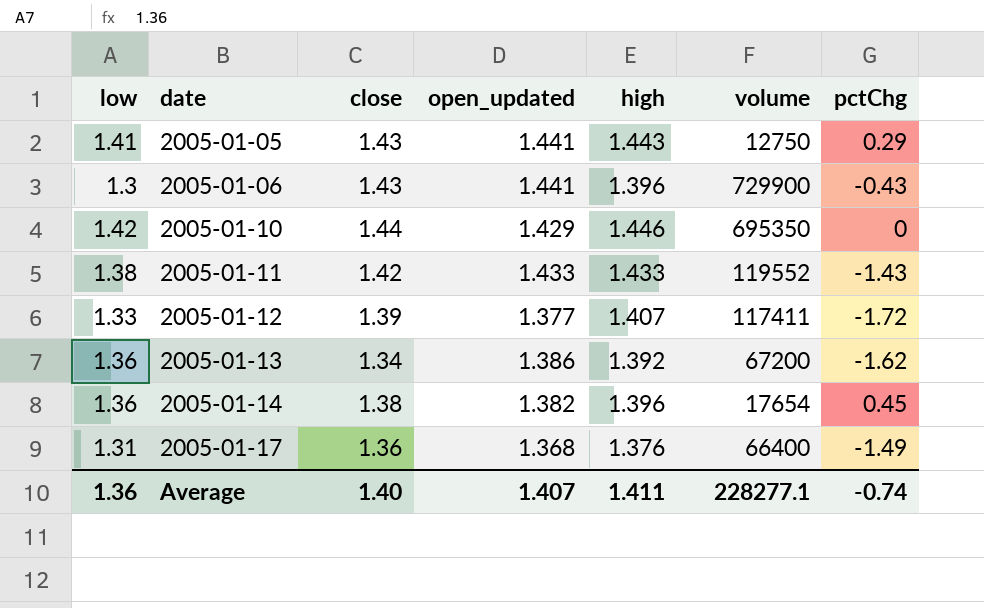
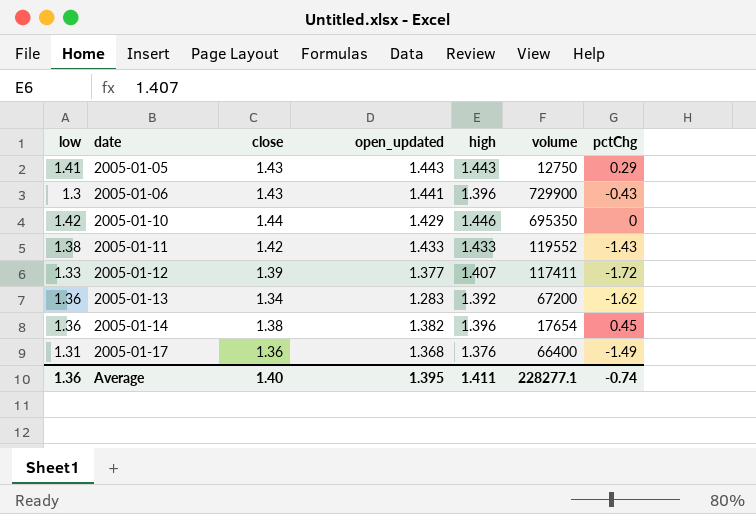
2005-01-05 | open_updated: 1.441 -> 1.443
2005-01-13 | open_updated: 1.386 -> 1.283
Average | open_updated: 1.407 -> 1.395

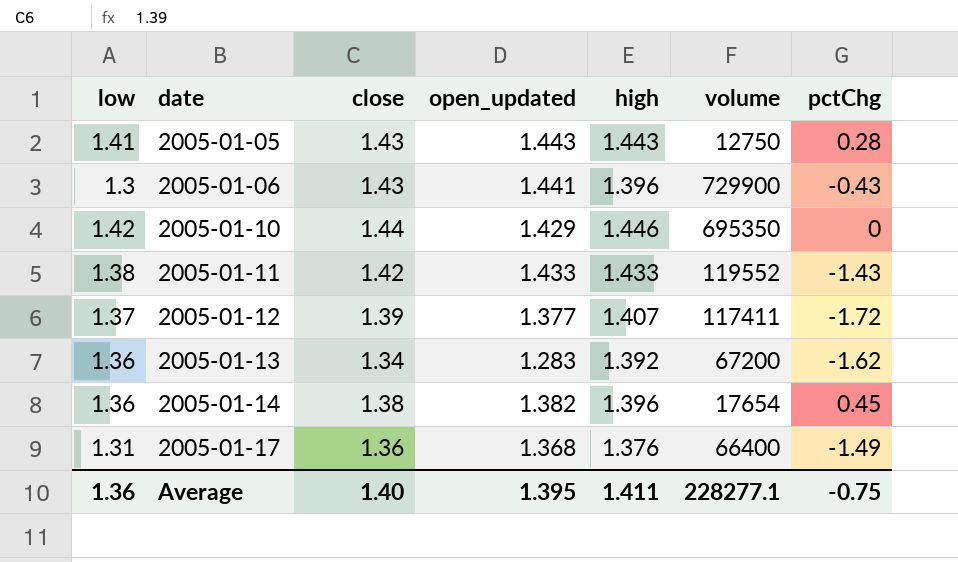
2005-01-05 | pctChg: 0.29 -> 0.28
2005-01-12 | low: 1.33 -> 1.37
Average | pctChg: -0.74 -> -0.75

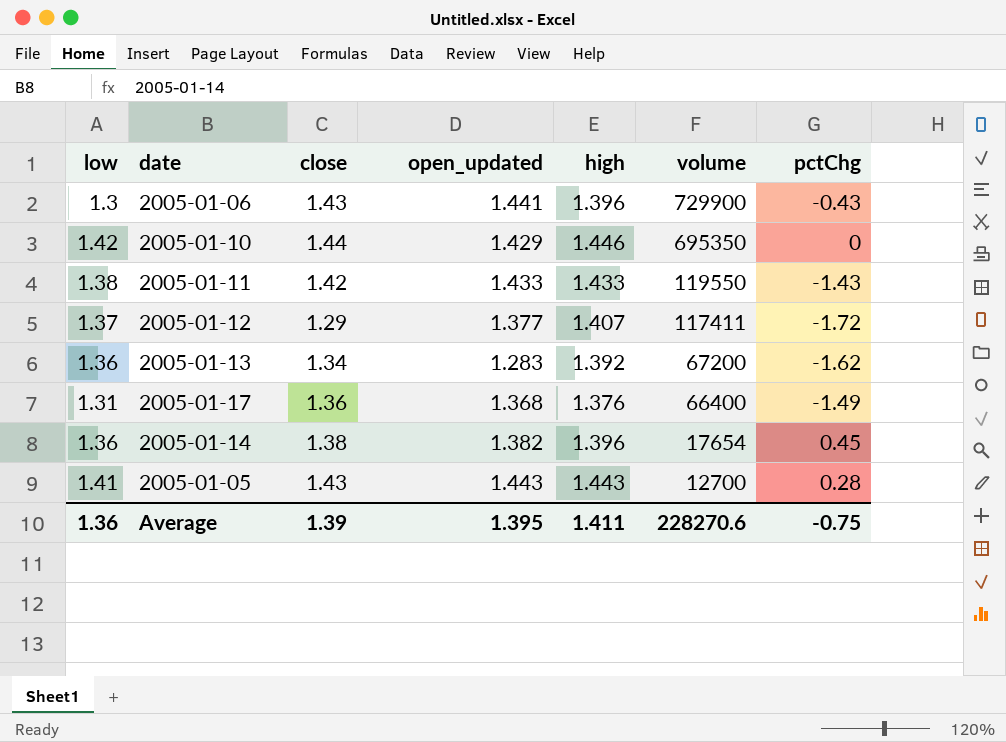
row order: date ascending -> volume descending
2005-01-11 | volume: 119552 -> 119550
2005-01-12 | close: 1.39 -> 1.29
2005-01-05 | volume: 12750 -> 12700
Average | close: 1.40 -> 1.39
Average | volume: 228277.1 -> 228270.6

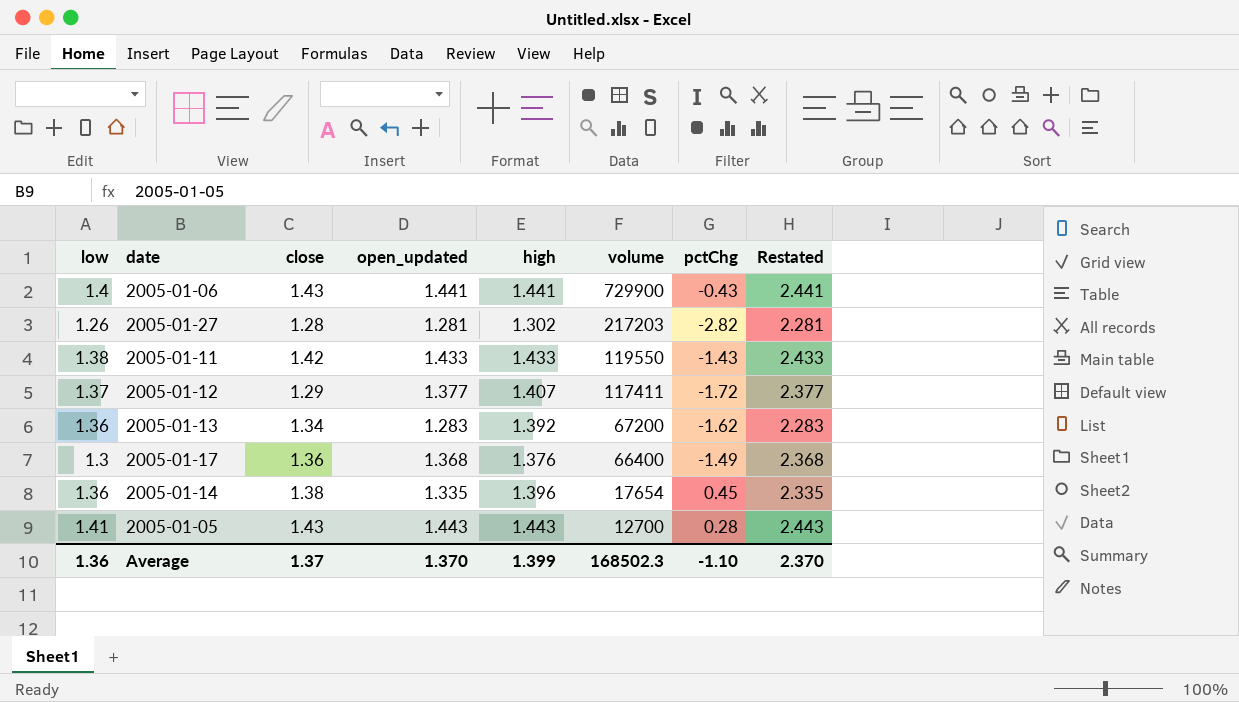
column Restated | formula: none -> [open_updated] + 1
row 2005-01-10: 1.42 | 1.44 | 1.429 | 1.446 | 695350 | 0 -> none
2005-01-06 | low: 1.3 -> 1.4
2005-01-06 | high: 1.396 -> 1.441
row 2005-01-27: none -> 1.26 | 1.28 | 1.281 | 1.302 | 217203 | -2.82 | 2.281
2005-01-17 | low: 1.31 -> 1.3
2005-01-14 | open_updated: 1.382 -> 1.335
Average | close: 1.39 -> 1.37
Average | open_updated: 1.395 -> 1.370
Average | high: 1.411 -> 1.399
Average | volume: 228270.6 -> 168502.3
Average | pctChg: -0.75 -> -1.10

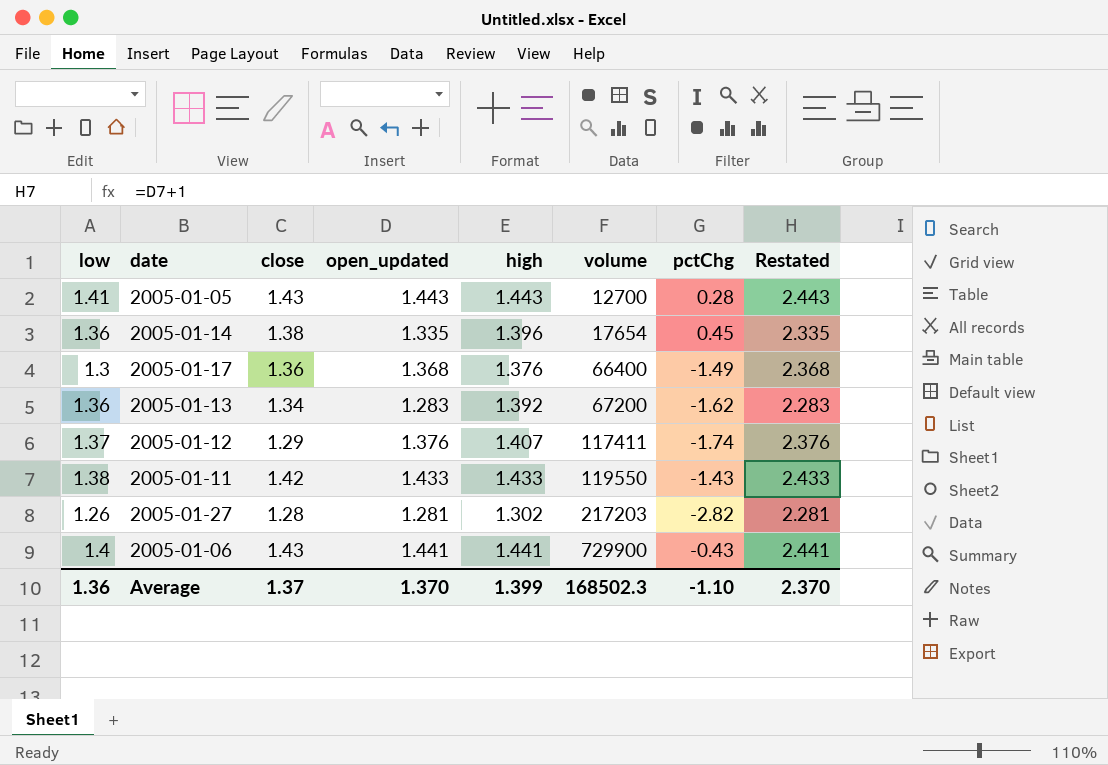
row order: volume descending -> volume ascending
2005-01-12 | open_updated: 1.377 -> 1.376
2005-01-12 | pctChg: -1.72 -> -1.74
2005-01-12 | Restated: 2.377 -> 2.376

